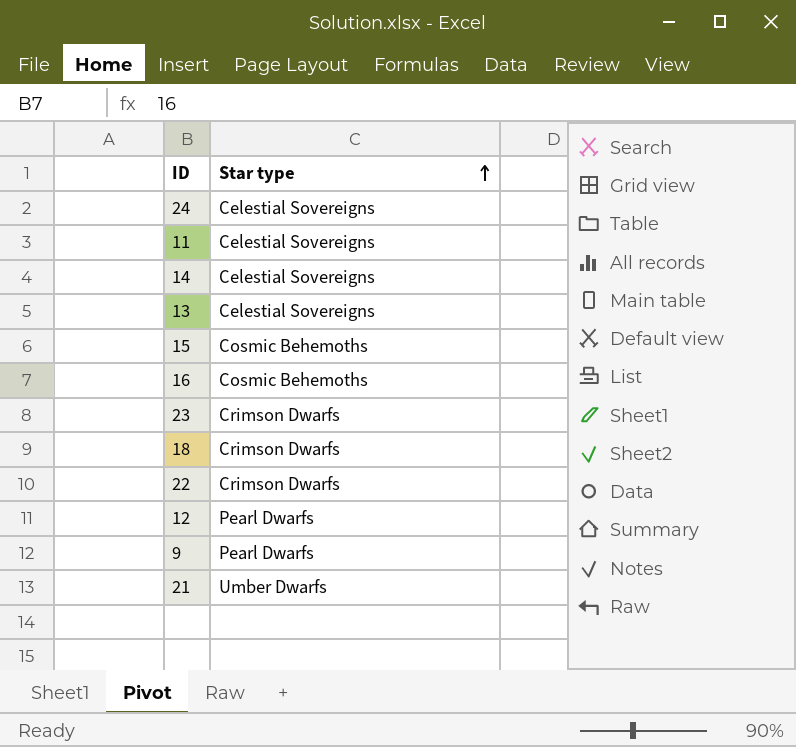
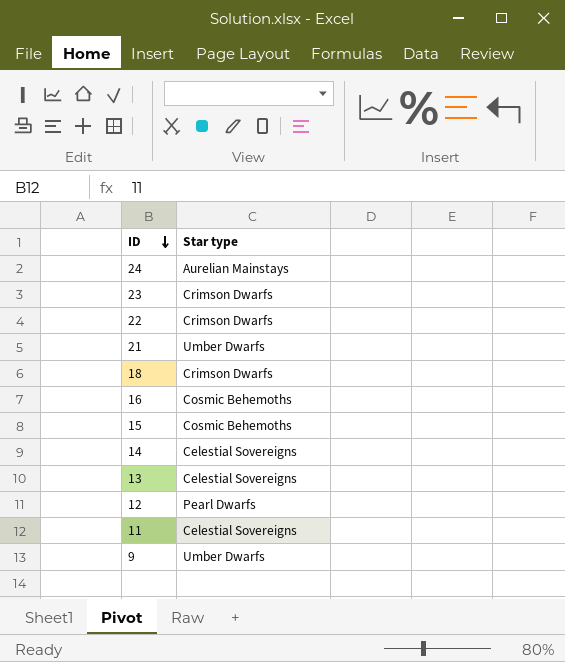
row order: Star type ascending -> ID descending
24 | Star type: Celestial Sovereigns -> Aurelian Mainstays
9 | Star type: Pearl Dwarfs -> Umber Dwarfs

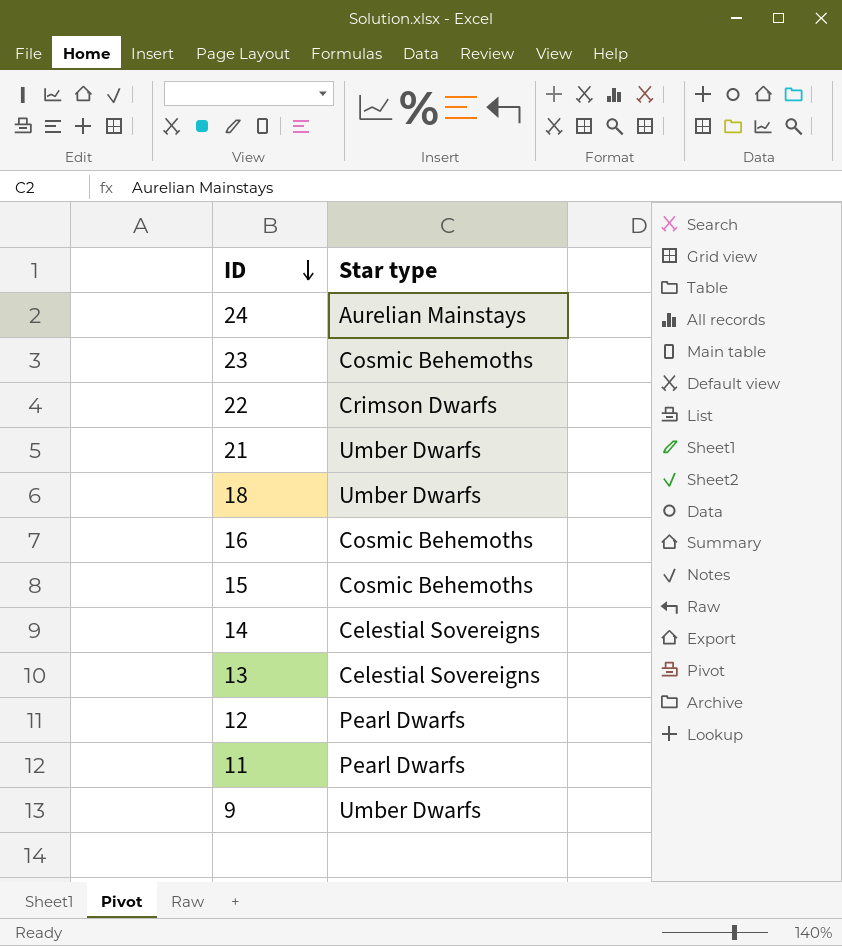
23 | Star type: Crimson Dwarfs -> Cosmic Behemoths
18 | Star type: Crimson Dwarfs -> Umber Dwarfs
11 | Star type: Celestial Sovereigns -> Pearl Dwarfs

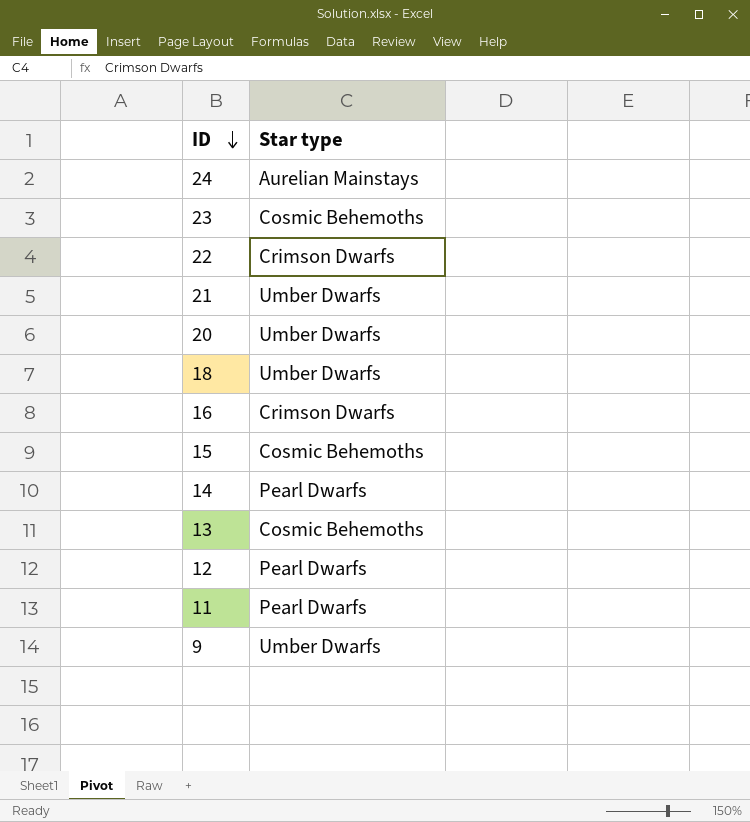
row 20: none -> Umber Dwarfs
16 | Star type: Cosmic Behemoths -> Crimson Dwarfs
14 | Star type: Celestial Sovereigns -> Pearl Dwarfs
13 | Star type: Celestial Sovereigns -> Cosmic Behemoths

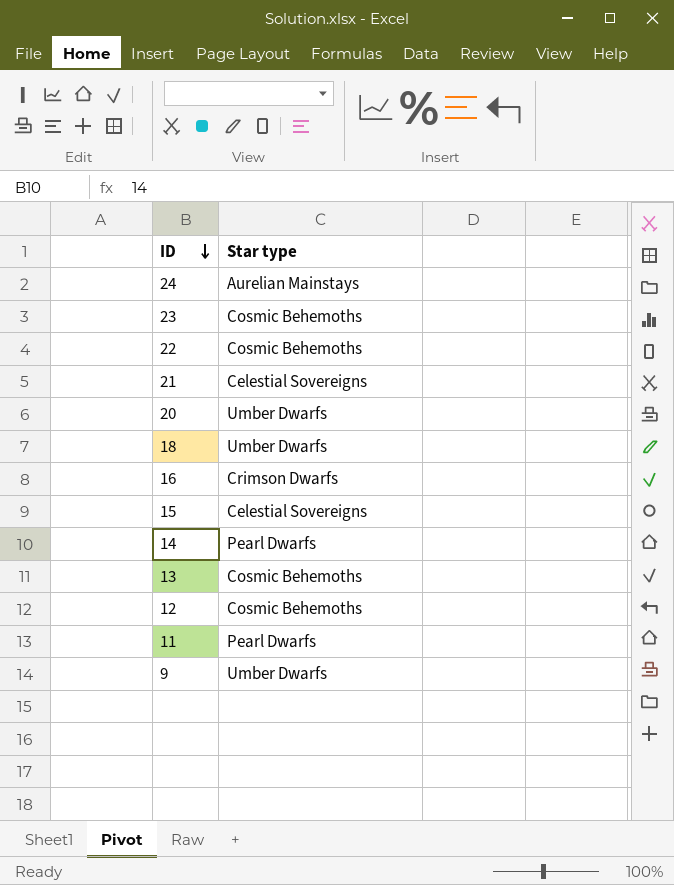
22 | Star type: Crimson Dwarfs -> Cosmic Behemoths
21 | Star type: Umber Dwarfs -> Celestial Sovereigns
15 | Star type: Cosmic Behemoths -> Celestial Sovereigns
12 | Star type: Pearl Dwarfs -> Cosmic Behemoths

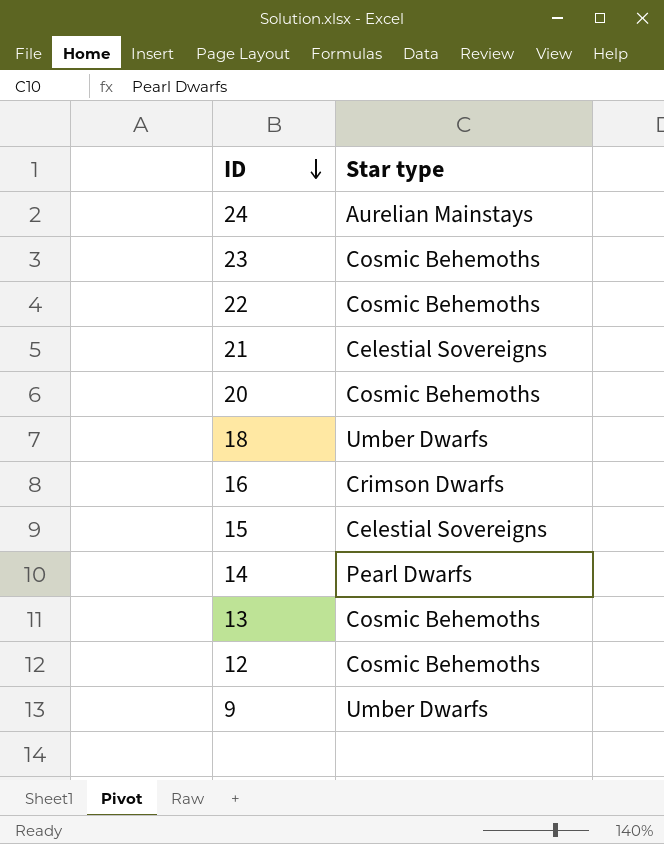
row 11: Pearl Dwarfs -> none
20 | Star type: Umber Dwarfs -> Cosmic Behemoths

